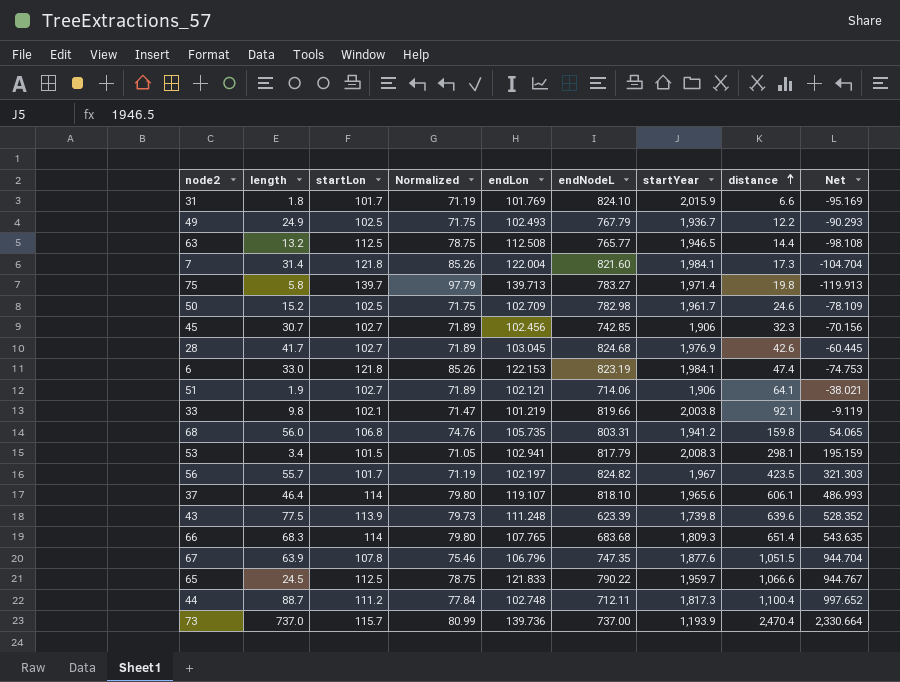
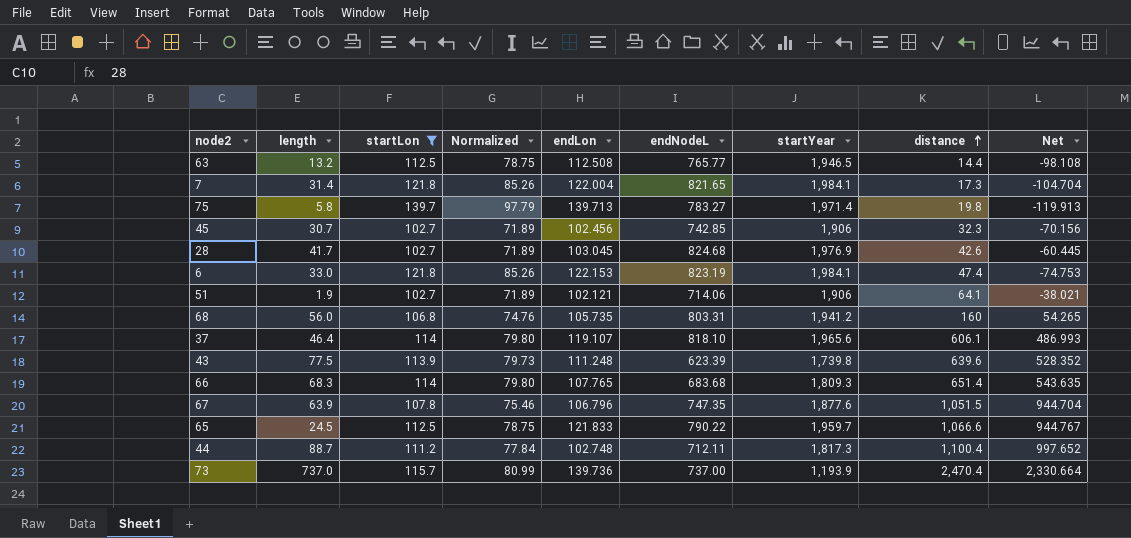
filter: none -> startLon >= 102.7
7 | endNodeL: 821.60 -> 821.65
68 | distance: 159.8 -> 160
68 | Net: 54.065 -> 54.265

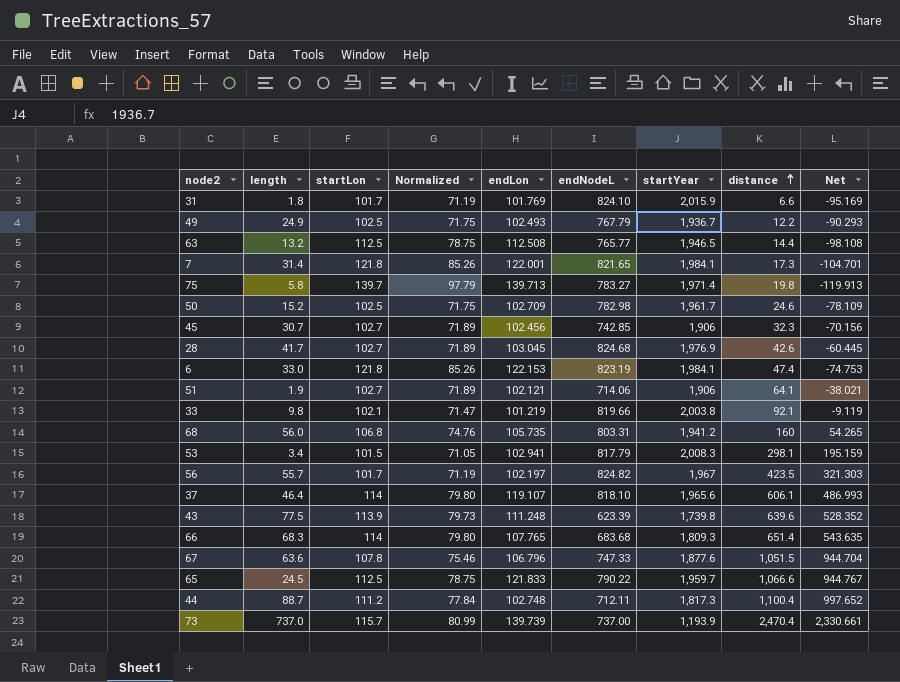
filter: startLon >= 102.7 -> none
7 | endLon: 122.004 -> 122.001
7 | Net: -104.704 -> -104.701
67 | length: 63.9 -> 63.6
67 | endNodeL: 747.35 -> 747.33
73 | endLon: 139.736 -> 139.739
73 | Net: 2,330.664 -> 2,330.661

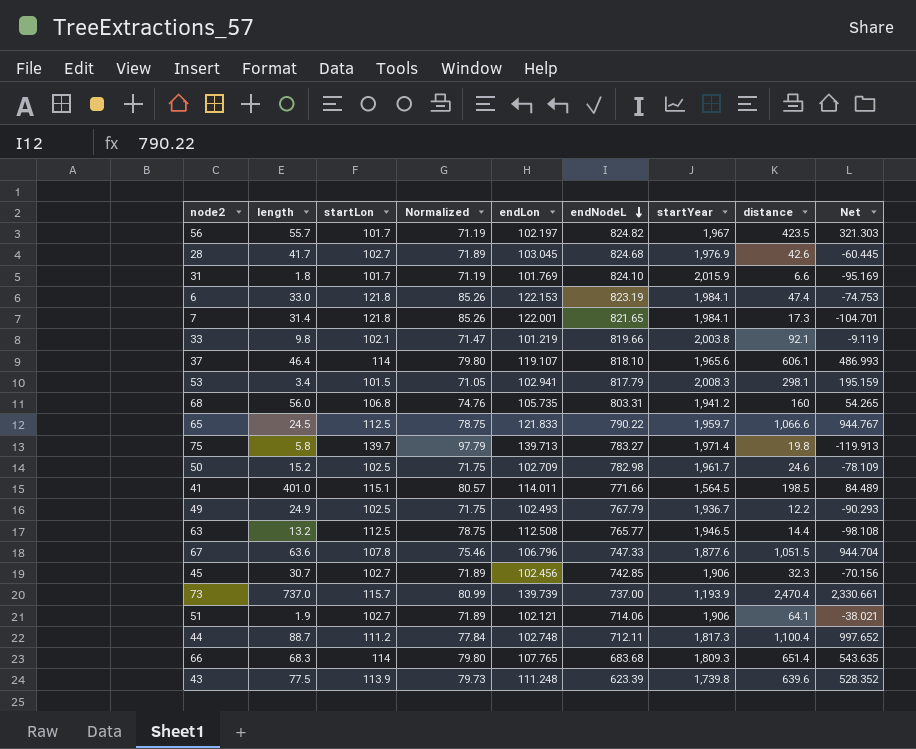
row order: distance ascending -> endNodeL descending
row 41: none -> 401.0 | 115.1 | 80.57 | 114.011 | 771.66 | 1,564.5 | 198.5 | 84.489

